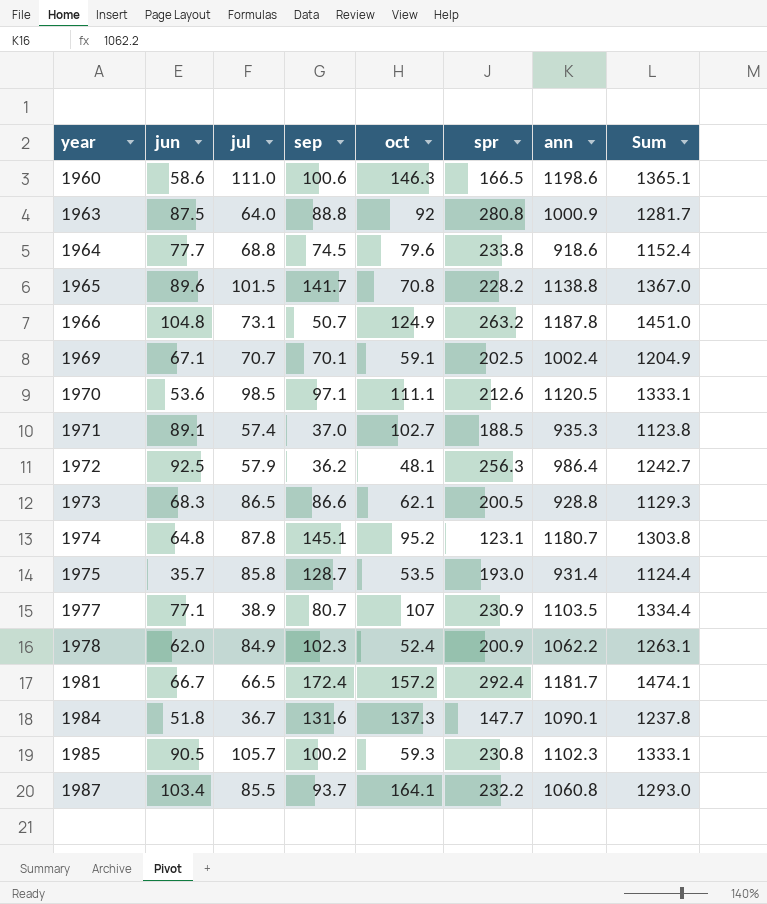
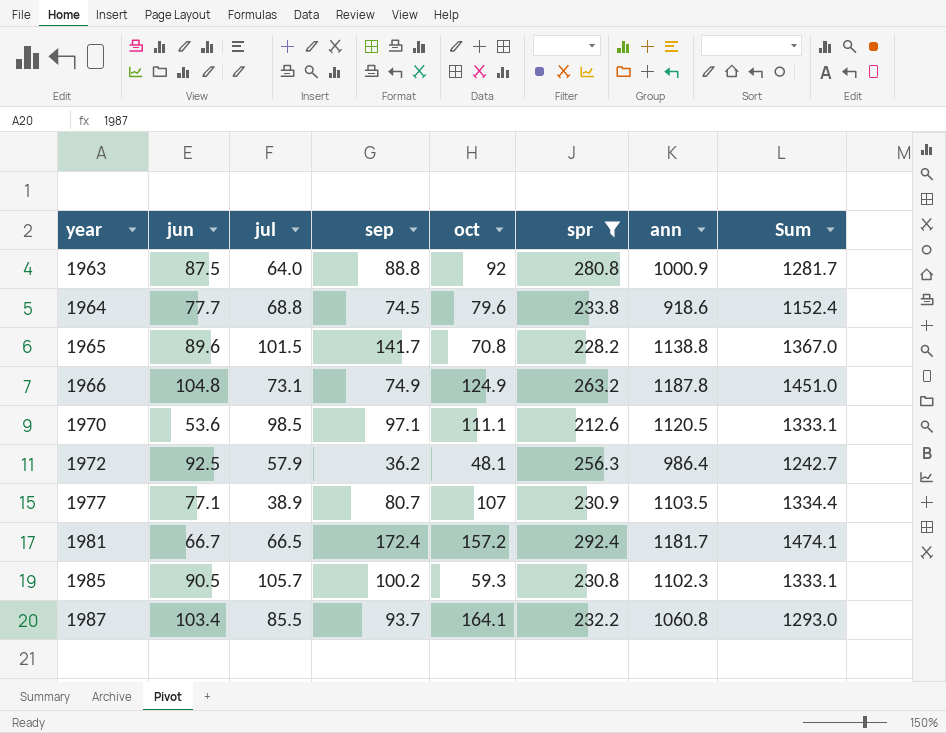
filter: none -> spr >= 212.6
1966 | sep: 50.7 -> 74.9

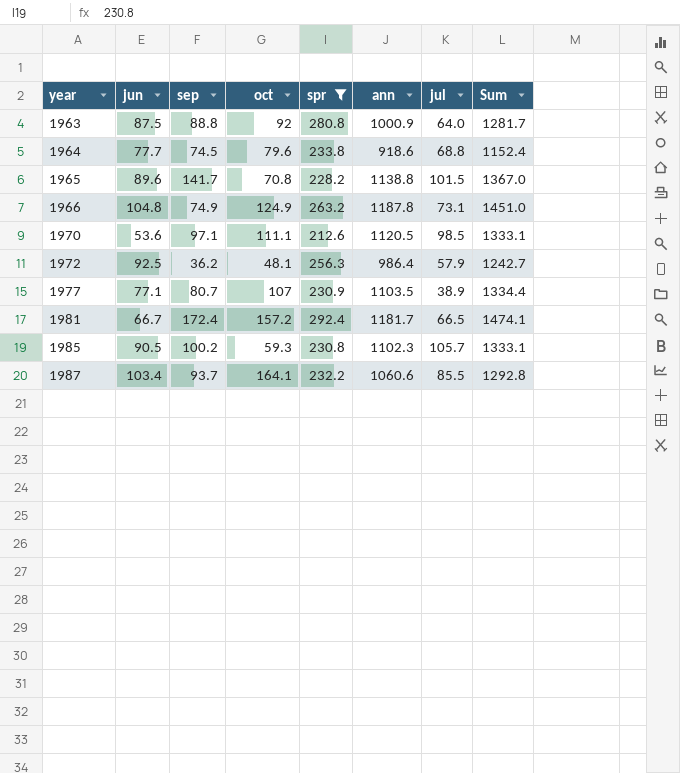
column jul | position: 3 -> 7
1987 | ann: 1060.8 -> 1060.6
1987 | Sum: 1293.0 -> 1292.8

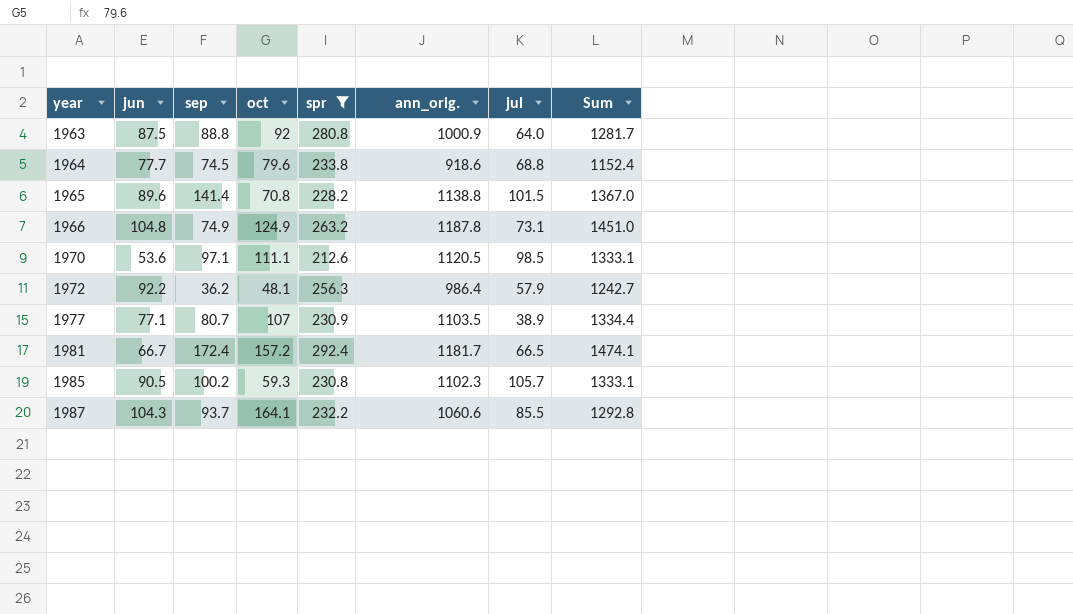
column name: ann -> ann_orig.
1965 | sep: 141.7 -> 141.4
1972 | jun: 92.5 -> 92.2
1987 | jun: 103.4 -> 104.3

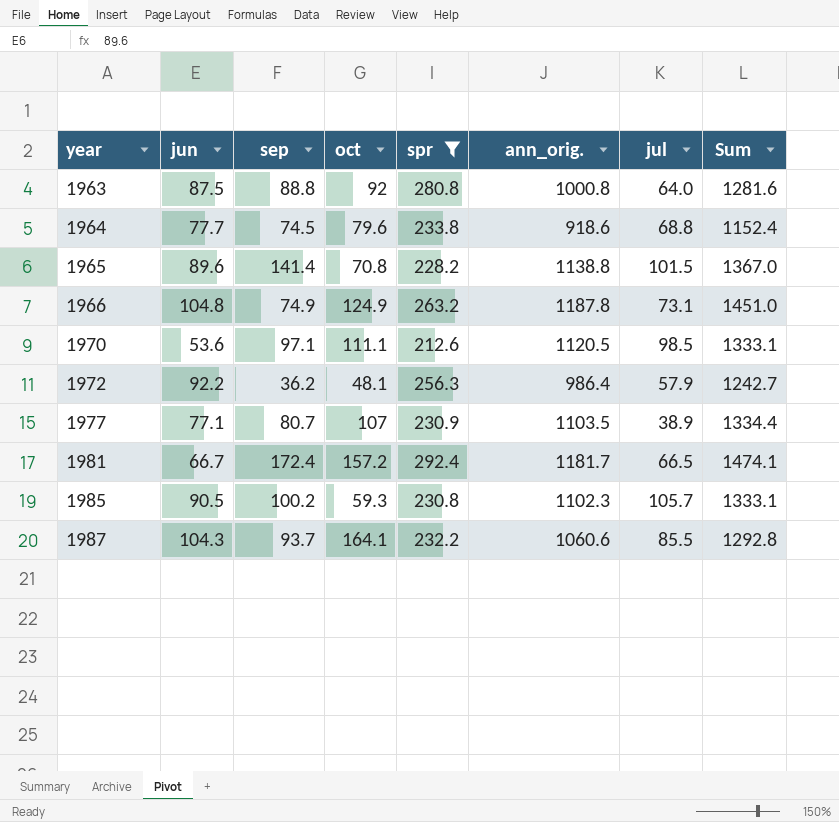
1963 | ann_orig.: 1000.9 -> 1000.8
1963 | Sum: 1281.7 -> 1281.6

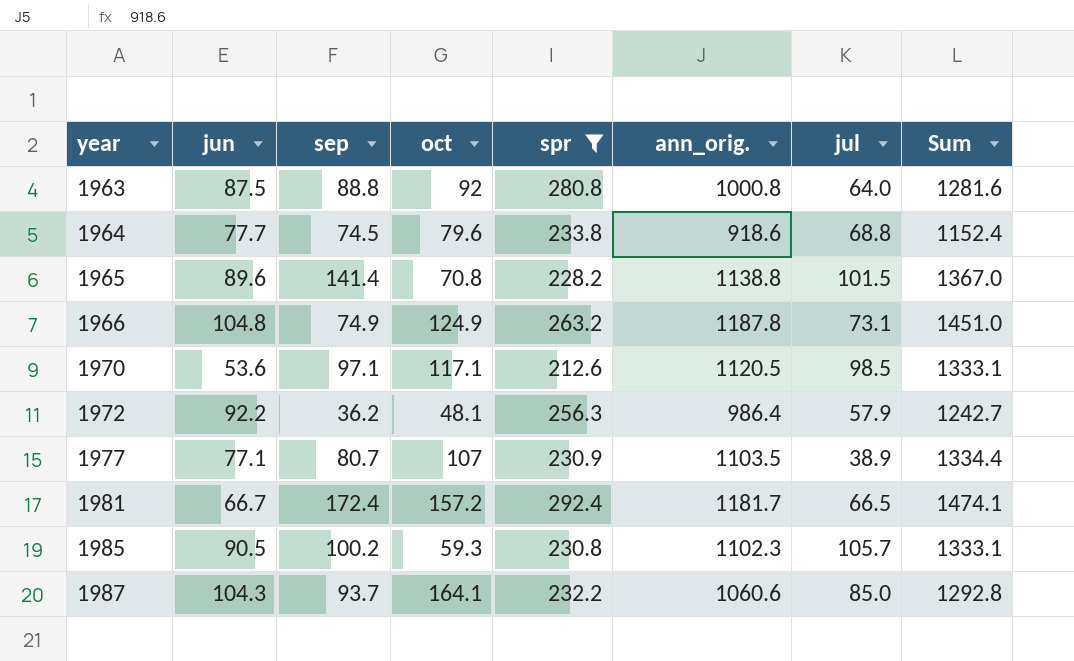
1970 | oct: 111.1 -> 117.1
1987 | jul: 85.5 -> 85.0

